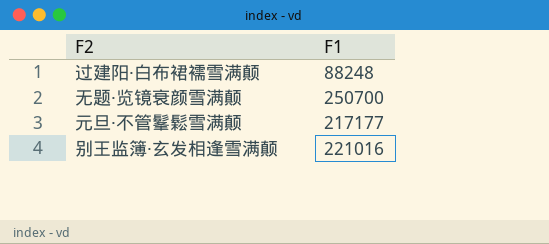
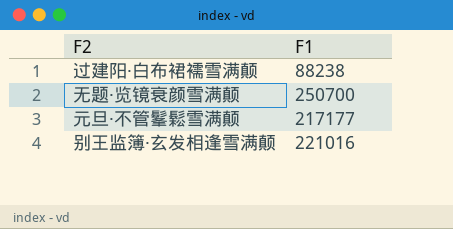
过建阳·白布裙襦雪满颠 | F1: 88248 -> 88238

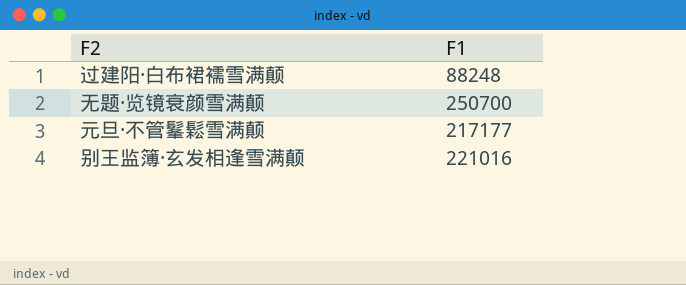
过建阳·白布裙襦雪满颠 | F1: 88238 -> 88248

